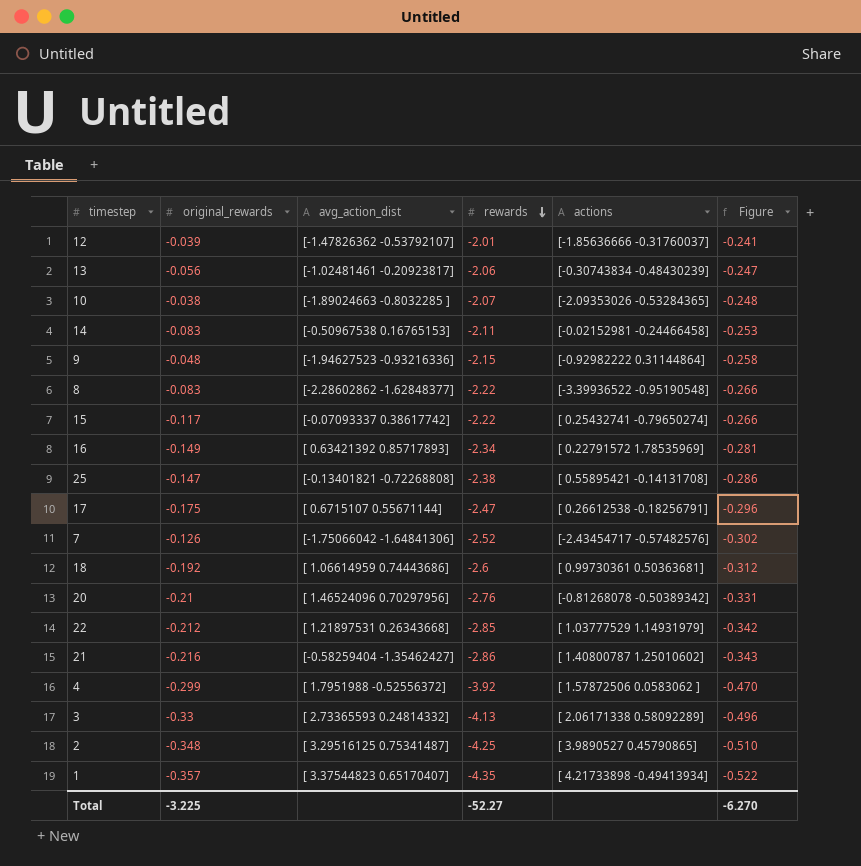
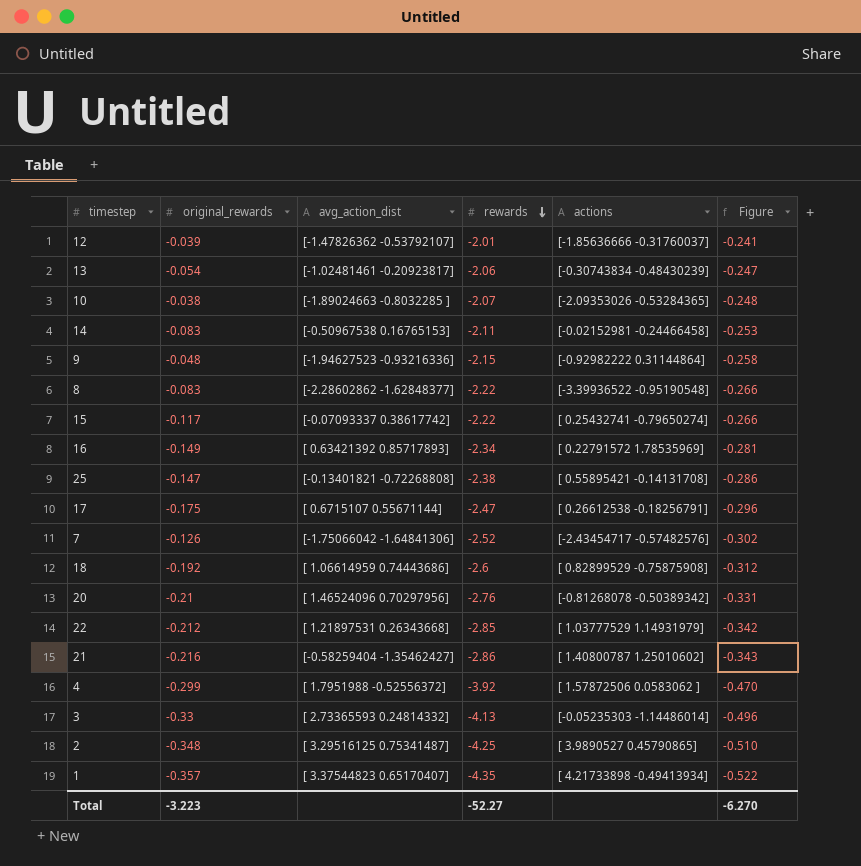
13 | original_rewards: -0.056 -> -0.054
18 | actions: [ 0.99730361 0.50363681] -> [ 0.82899529 -0.75875908]
3 | actions: [ 2.06171338 0.58092289] -> [-0.05235303 -1.14486014]
Total | original_rewards: -3.225 -> -3.223

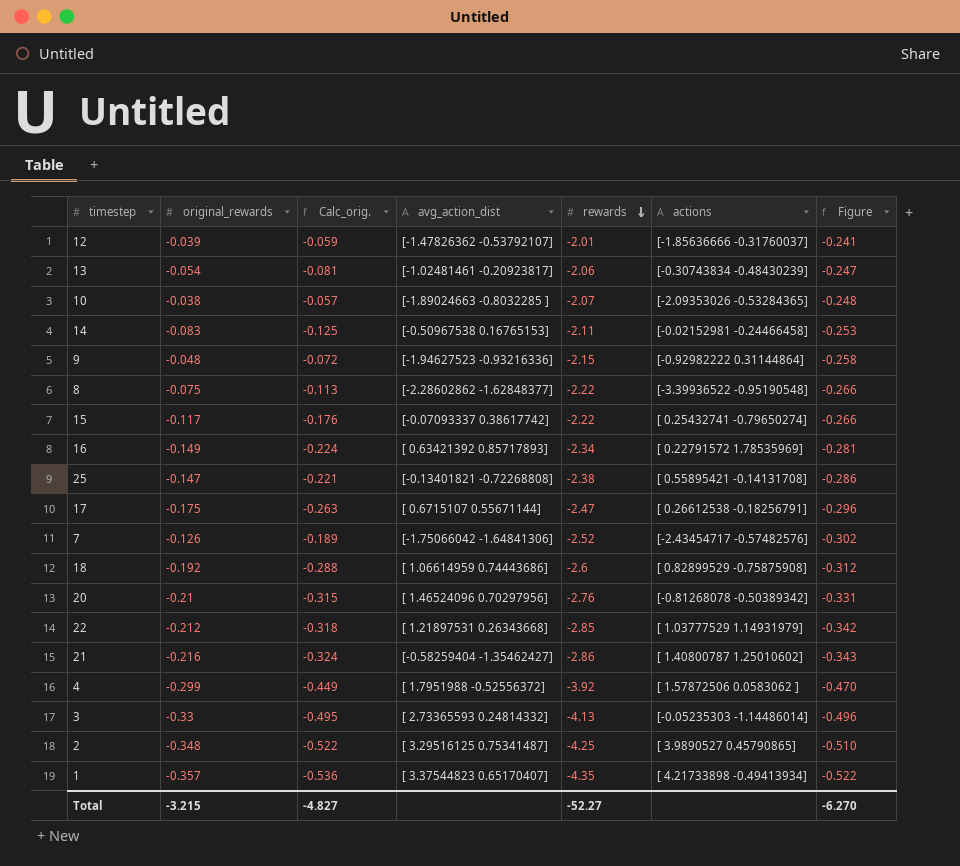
column Calc_orig. | formula: none -> [original_rewards] * 1.5
8 | original_rewards: -0.083 -> -0.075
Total | original_rewards: -3.223 -> -3.215

